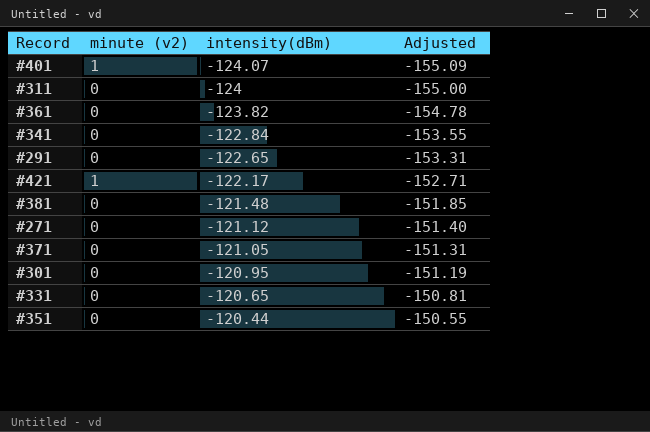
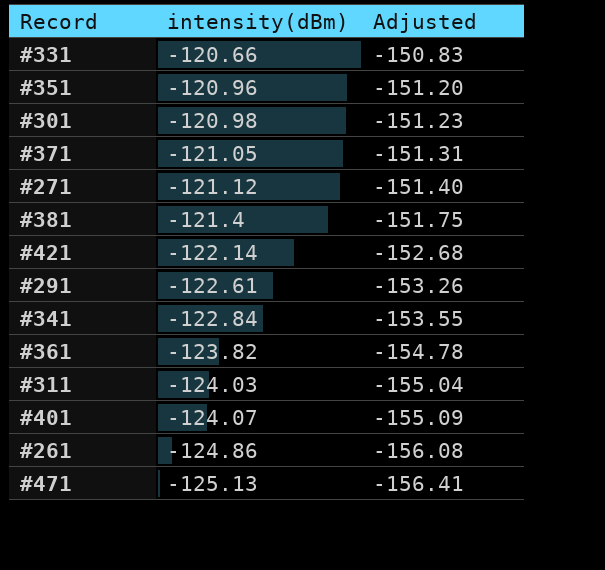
row order: intensity(dBm) ascending -> intensity(dBm) descending
column minute (v2) | position: 2 -> none
#331 | intensity(dBm): -120.65 -> -120.66
#331 | Adjusted: -150.81 -> -150.83
#351 | intensity(dBm): -120.44 -> -120.96
#351 | Adjusted: -150.55 -> -151.20
#301 | intensity(dBm): -120.95 -> -120.98
#301 | Adjusted: -151.19 -> -151.23
#381 | intensity(dBm): -121.48 -> -121.4
#381 | Adjusted: -151.85 -> -151.75
#421 | intensity(dBm): -122.17 -> -122.14
#421 | Adjusted: -152.71 -> -152.68
#291 | intensity(dBm): -122.65 -> -122.61
#291 | Adjusted: -153.31 -> -153.26
#311 | intensity(dBm): -124 -> -124.03
#311 | Adjusted: -155.00 -> -155.04
row #261: none -> -124.86 | -156.08
row #471: none -> -125.13 | -156.41

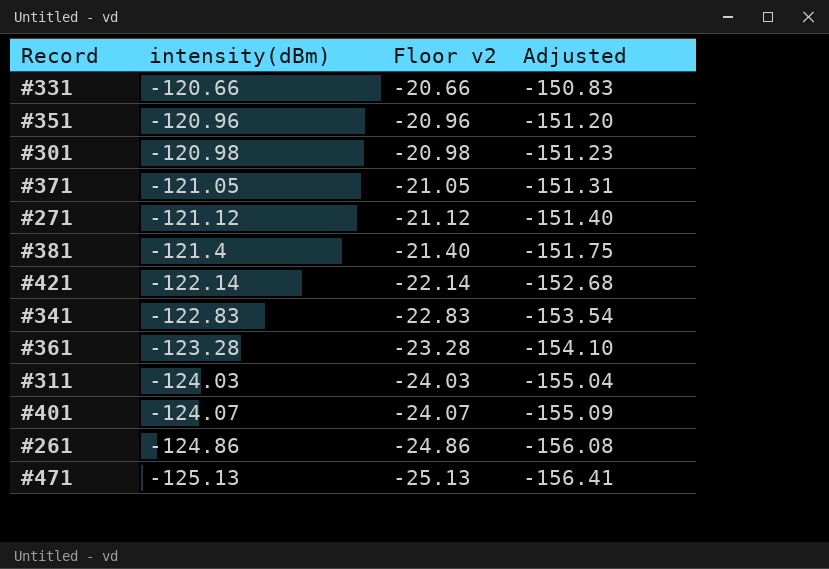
column Floor v2 | formula: none -> [intensity(dBm)] + 100
row #291: -122.61 | -153.26 -> none
#341 | intensity(dBm): -122.84 -> -122.83
#341 | Adjusted: -153.55 -> -153.54
#361 | intensity(dBm): -123.82 -> -123.28
#361 | Adjusted: -154.78 -> -154.10

